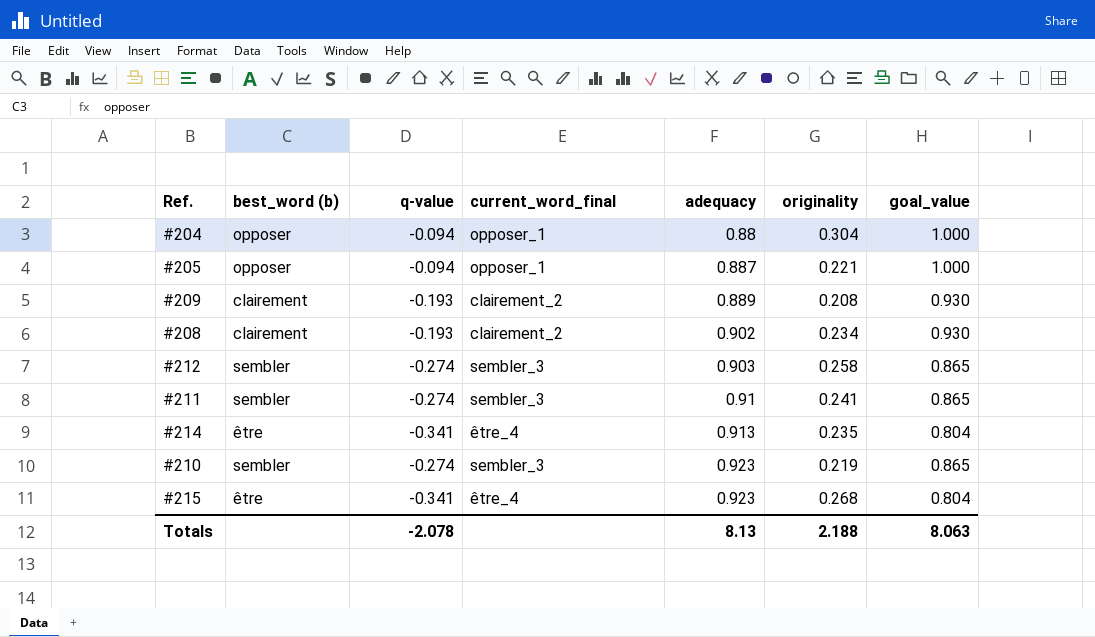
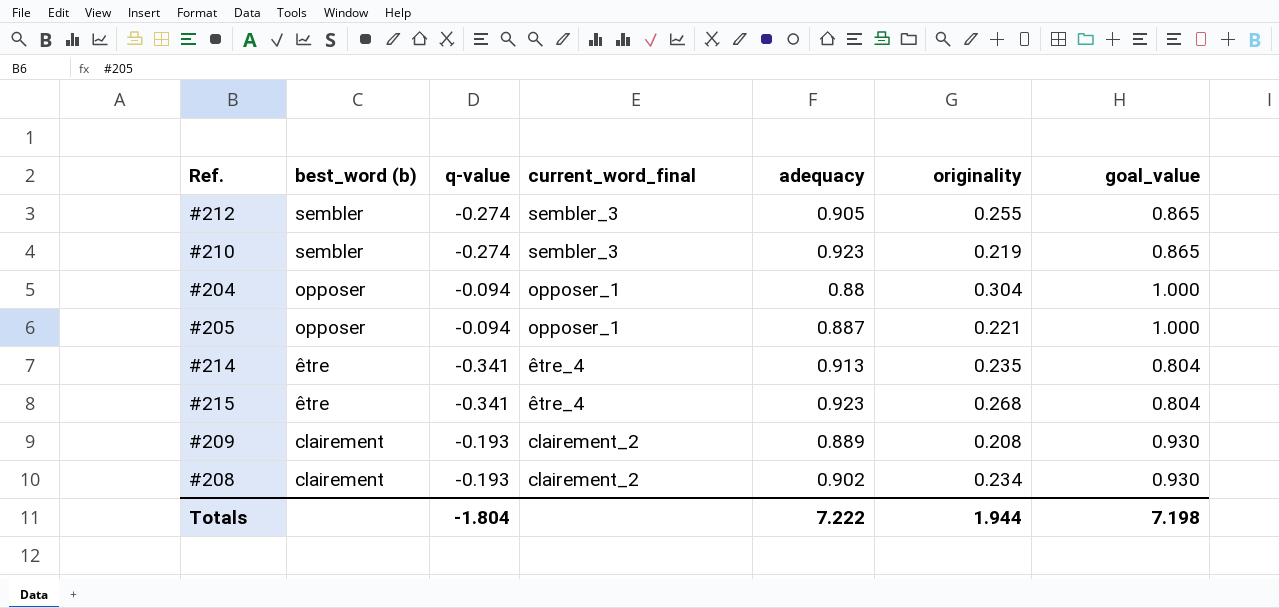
row order: adequacy ascending -> best_word (b) descending
row #211: sembler | -0.274 | sembler_3 | 0.91 | 0.241 | 0.865 -> none
#212 | adequacy: 0.903 -> 0.905
#212 | originality: 0.258 -> 0.255
Totals | q-value: -2.078 -> -1.804
Totals | adequacy: 8.13 -> 7.222
Totals | originality: 2.188 -> 1.944
Totals | goal_value: 8.063 -> 7.198

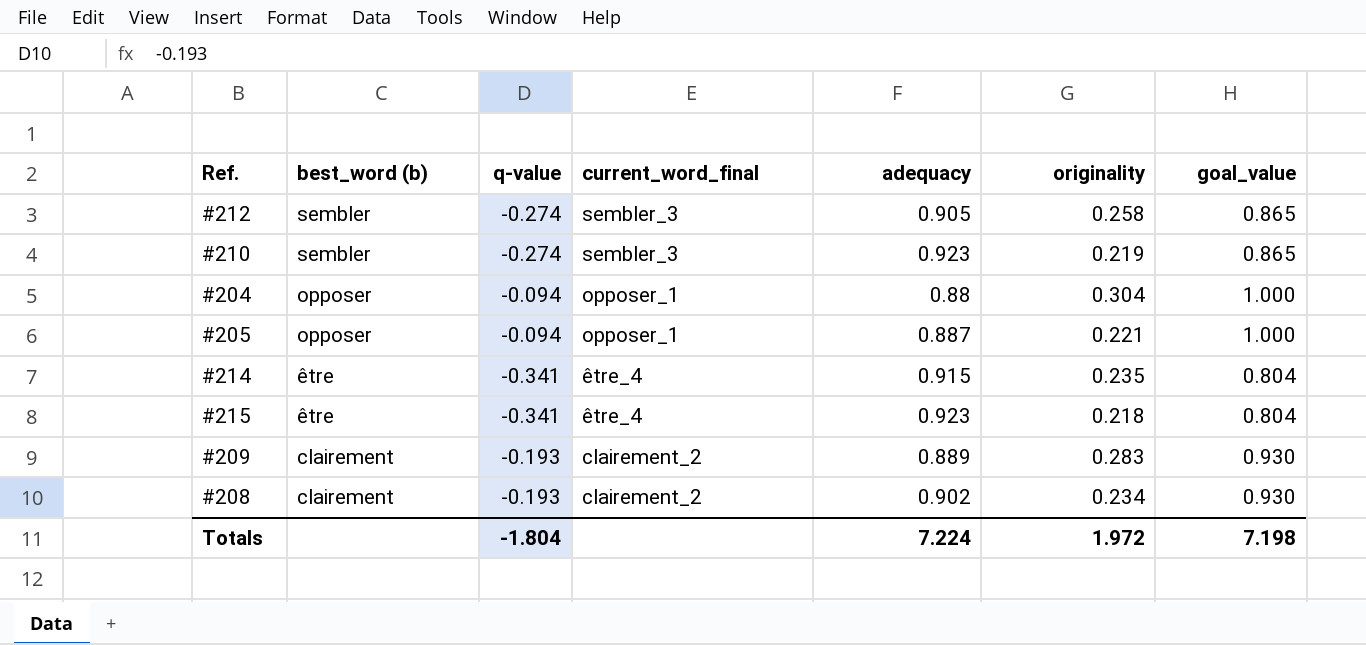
#212 | originality: 0.255 -> 0.258
#214 | adequacy: 0.913 -> 0.915
#215 | originality: 0.268 -> 0.218
#209 | originality: 0.208 -> 0.283
Totals | adequacy: 7.222 -> 7.224
Totals | originality: 1.944 -> 1.972

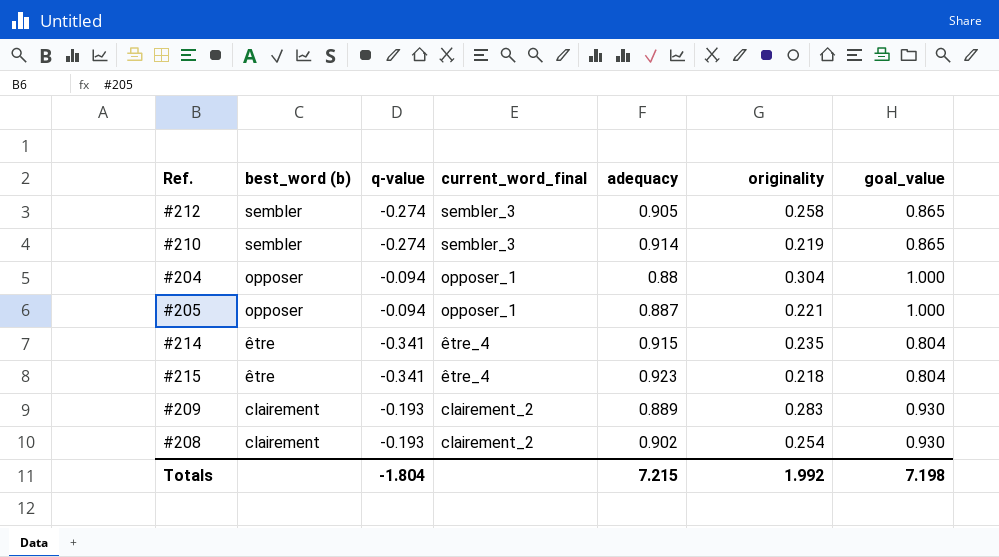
#210 | adequacy: 0.923 -> 0.914
#208 | originality: 0.234 -> 0.254
Totals | adequacy: 7.224 -> 7.215
Totals | originality: 1.972 -> 1.992

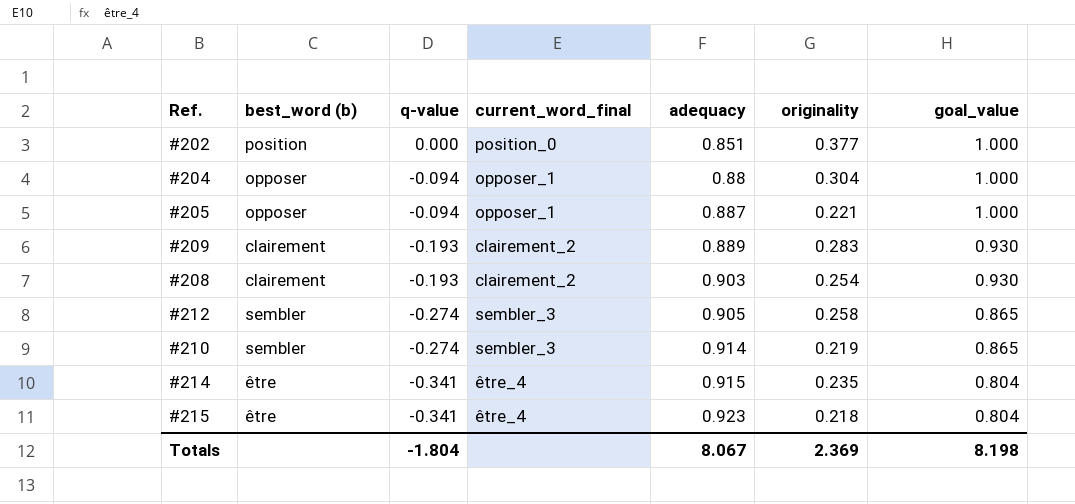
row order: best_word (b) descending -> q-value descending
row #202: none -> position | 0.000 | position_0 | 0.851 | 0.377 | 1.000
#208 | adequacy: 0.902 -> 0.903
Totals | adequacy: 7.215 -> 8.067
Totals | originality: 1.992 -> 2.369
Totals | goal_value: 7.198 -> 8.198

